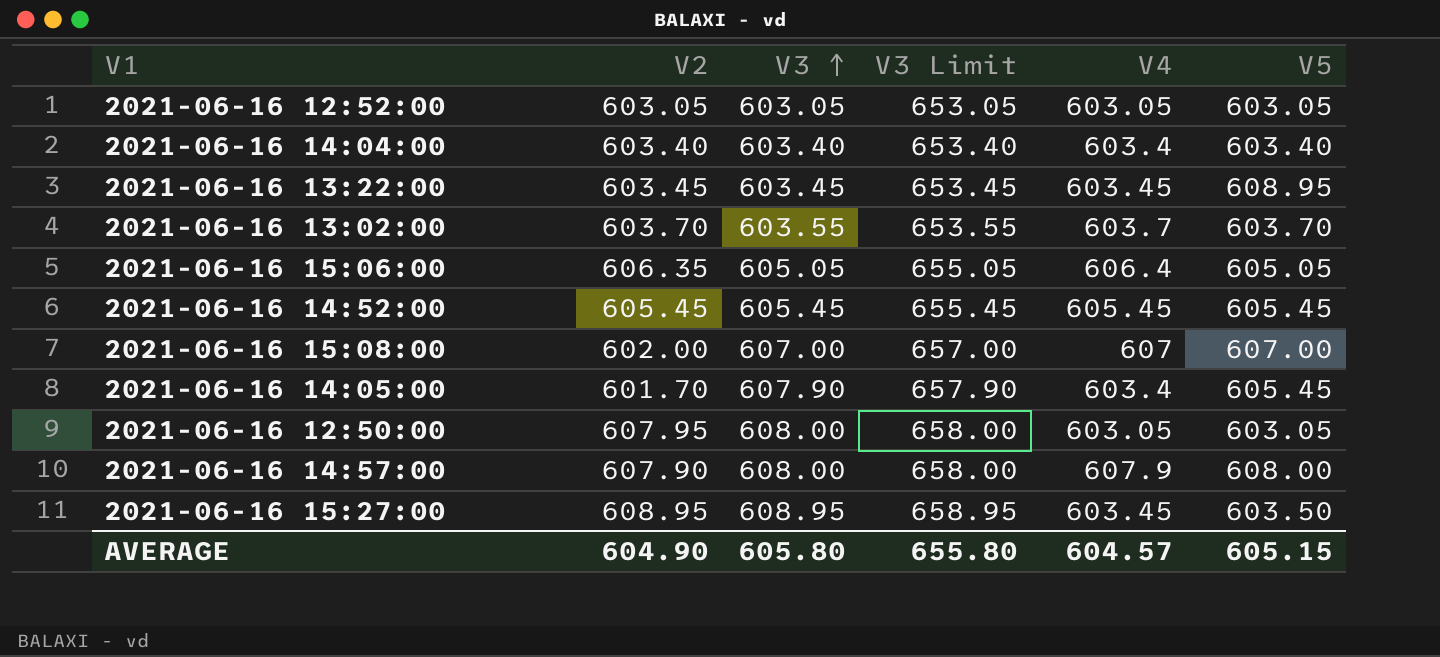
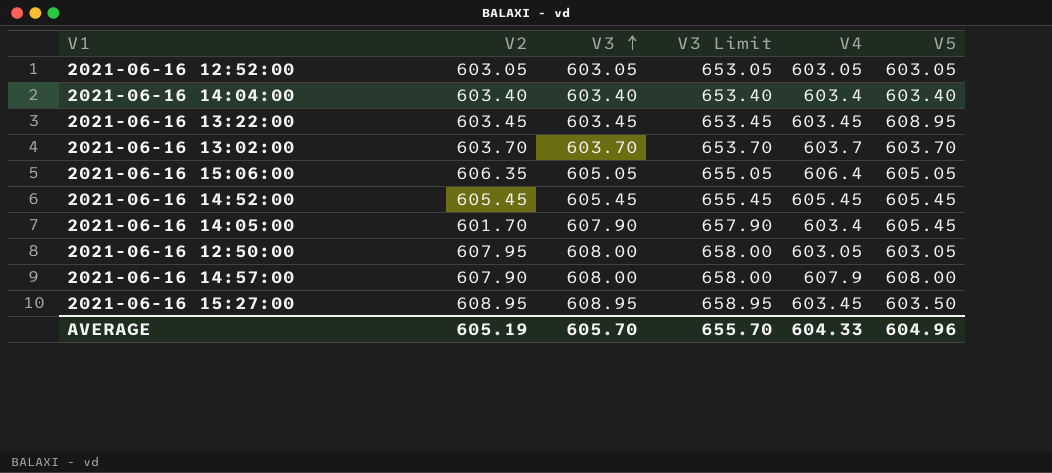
row 2021-06-16 15:08:00: 602.00 | 607.00 | 657.00 | 607 | 607.00 -> none
2021-06-16 13:02:00 | V3: 603.55 -> 603.70
2021-06-16 13:02:00 | V3 Limit: 653.55 -> 653.70
AVERAGE | V2: 604.90 -> 605.19
AVERAGE | V3: 605.80 -> 605.70
AVERAGE | V3 Limit: 655.80 -> 655.70
AVERAGE | V4: 604.57 -> 604.33
AVERAGE | V5: 605.15 -> 604.96

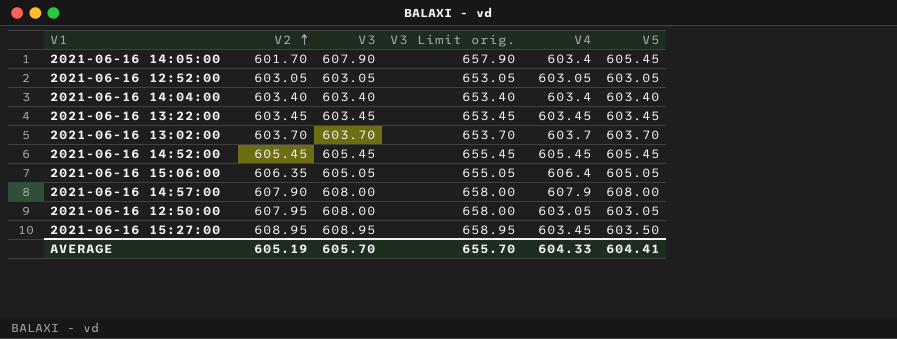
row order: V3 ascending -> V2 ascending
column name: V3 Limit -> V3 Limit orig.
2021-06-16 13:22:00 | V5: 608.95 -> 603.45
AVERAGE | V5: 604.96 -> 604.41

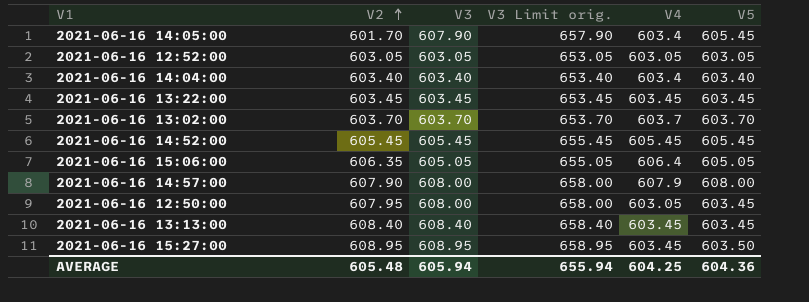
2021-06-16 12:50:00 | V5: 603.05 -> 603.45
row 2021-06-16 13:13:00: none -> 608.40 | 608.40 | 658.40 | 603.45 | 603.45
AVERAGE | V2: 605.19 -> 605.48
AVERAGE | V3: 605.70 -> 605.94
AVERAGE | V3 Limit orig.: 655.70 -> 655.94
AVERAGE | V4: 604.33 -> 604.25
AVERAGE | V5: 604.41 -> 604.36

